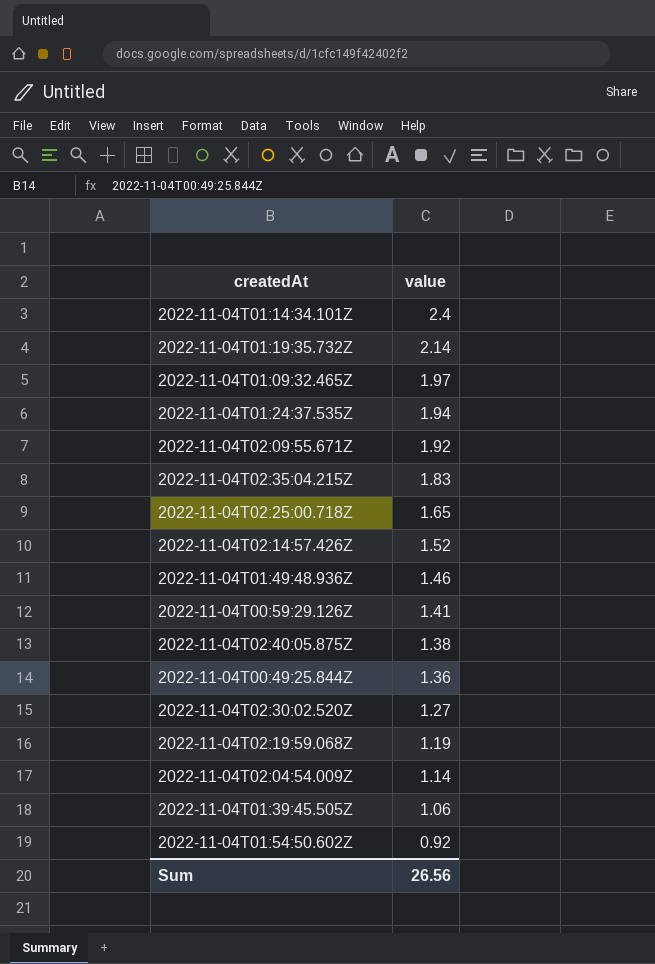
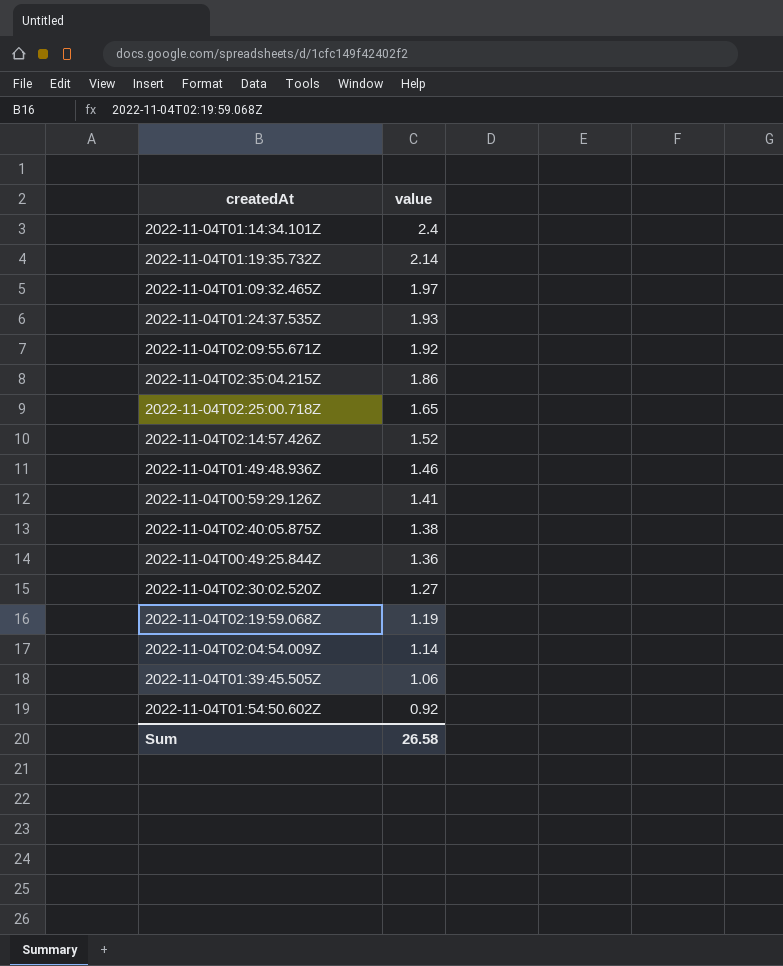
2022-11-04T01:24:37.535Z | value: 1.94 -> 1.93
2022-11-04T02:35:04.215Z | value: 1.83 -> 1.86
Sum | value: 26.56 -> 26.58

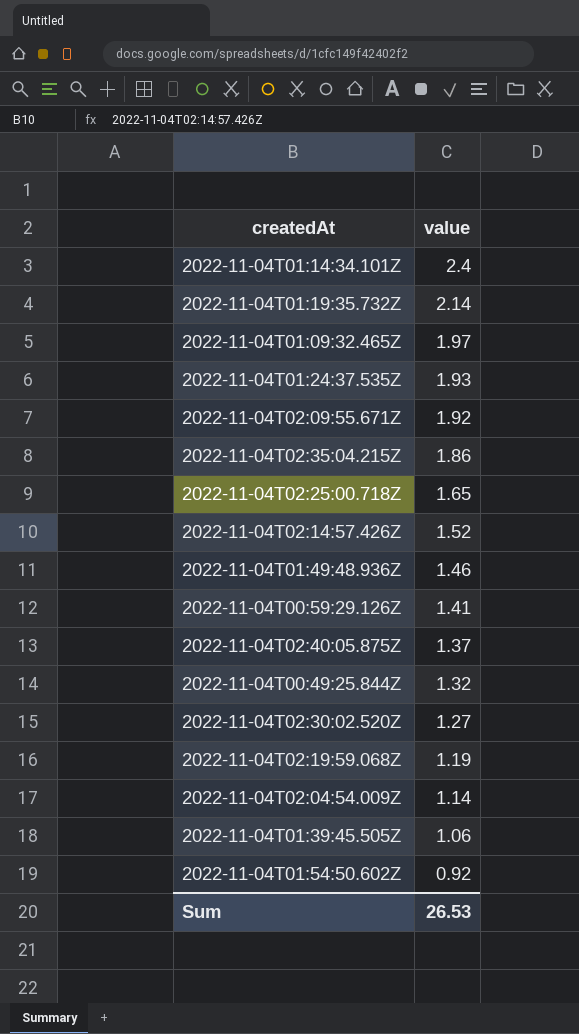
2022-11-04T02:40:05.875Z | value: 1.38 -> 1.37
2022-11-04T00:49:25.844Z | value: 1.36 -> 1.32
Sum | value: 26.58 -> 26.53

